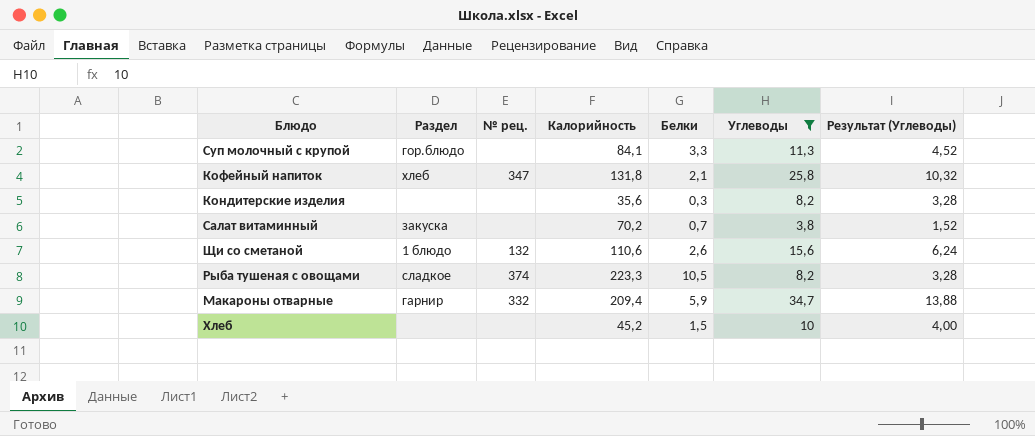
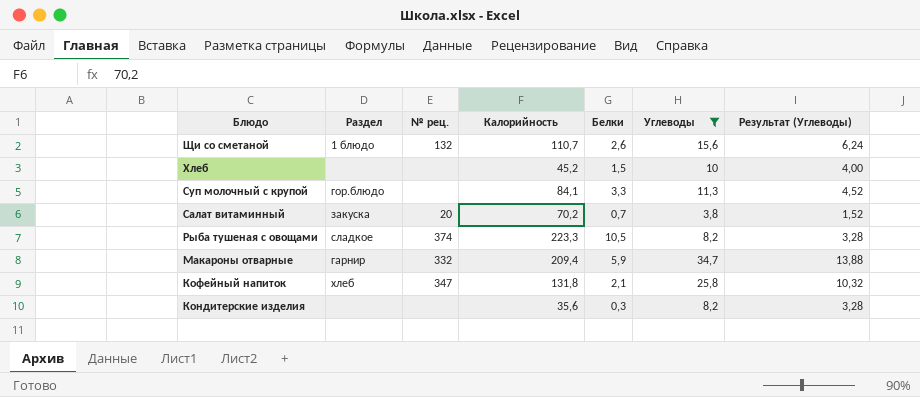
row order: none -> Блюдо descending
Щи со сметаной | Калорийность: 110,6 -> 110,7
Салат витаминный | № рец.: none -> 20

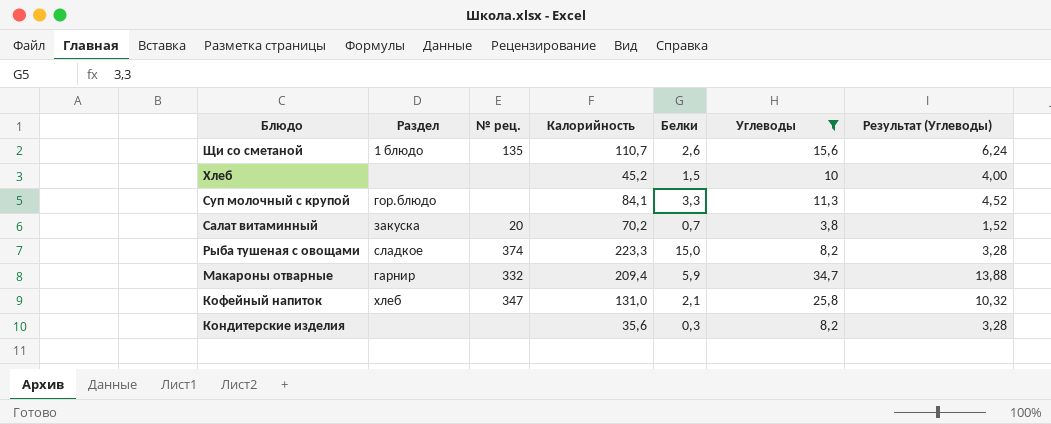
Щи со сметаной | № рец.: 132 -> 135
Рыба тушеная с овощами | Белки: 10,5 -> 15,0
Кофейный напиток | Калорийность: 131,8 -> 131,0

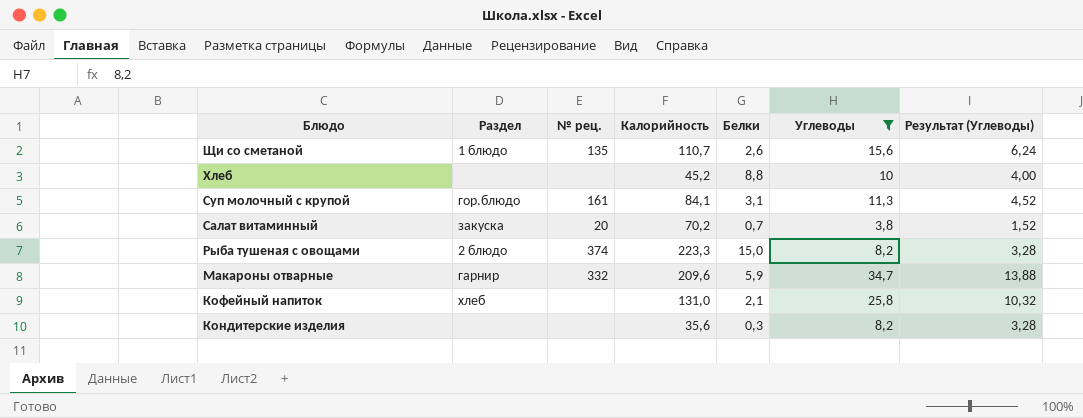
Хлеб | Белки: 1,5 -> 8,8
Суп молочный с крупой | № рец.: none -> 161
Суп молочный с крупой | Белки: 3,3 -> 3,1
Рыба тушеная с овощами | Раздел: сладкое -> 2 блюдо
Макароны отварные | Калорийность: 209,4 -> 209,6
Кофейный напиток | № рец.: 347 -> none

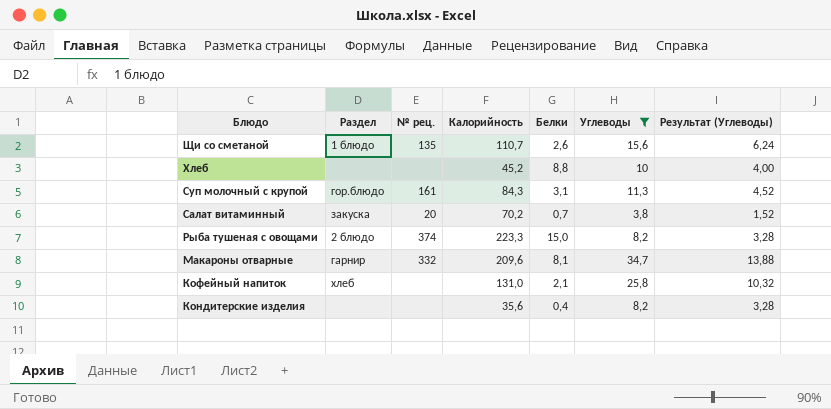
Суп молочный с крупой | Калорийность: 84,1 -> 84,3
Макароны отварные | Белки: 5,9 -> 8,1
Кондитерские изделия | Белки: 0,3 -> 0,4

